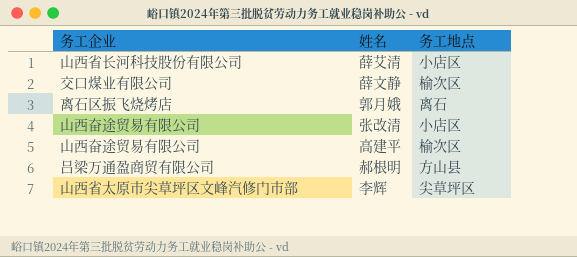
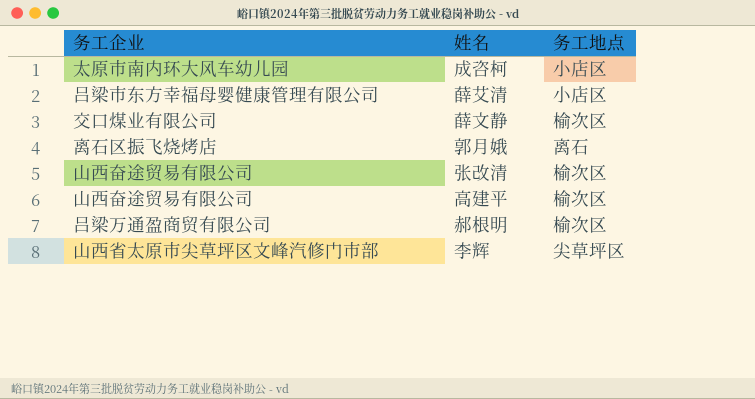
row 成咨柯: none -> 太原市南内环大风车幼儿园 | 小店区
薛艾清 | 务工企业: 山西省长河科技股份有限公司 -> 吕梁市东方幸福母婴健康管理有限公司
张改清 | 务工地点: 小店区 -> 榆次区
郝根明 | 务工地点: 方山县 -> 榆次区

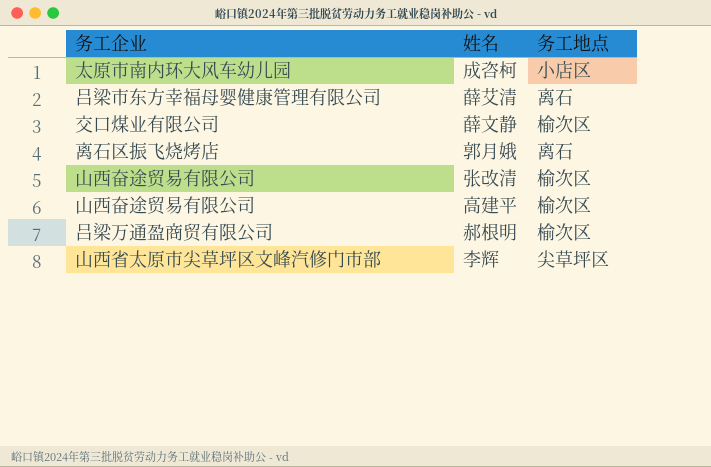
薛艾清 | 务工地点: 小店区 -> 离石

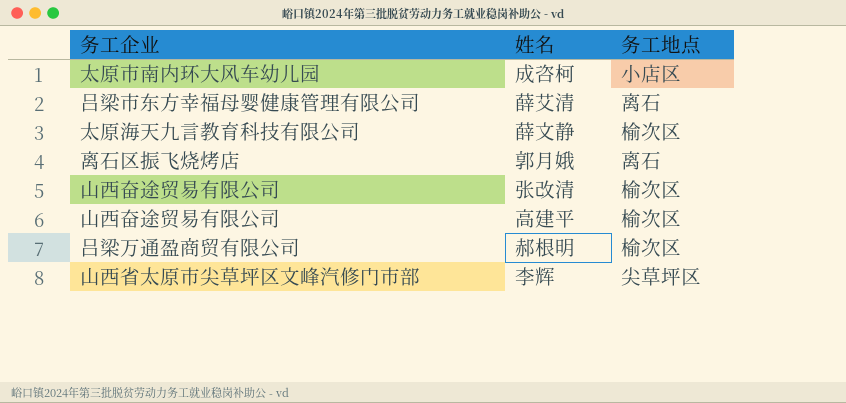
薛文静 | 务工企业: 交口煤业有限公司 -> 太原海天九言教育科技有限公司

